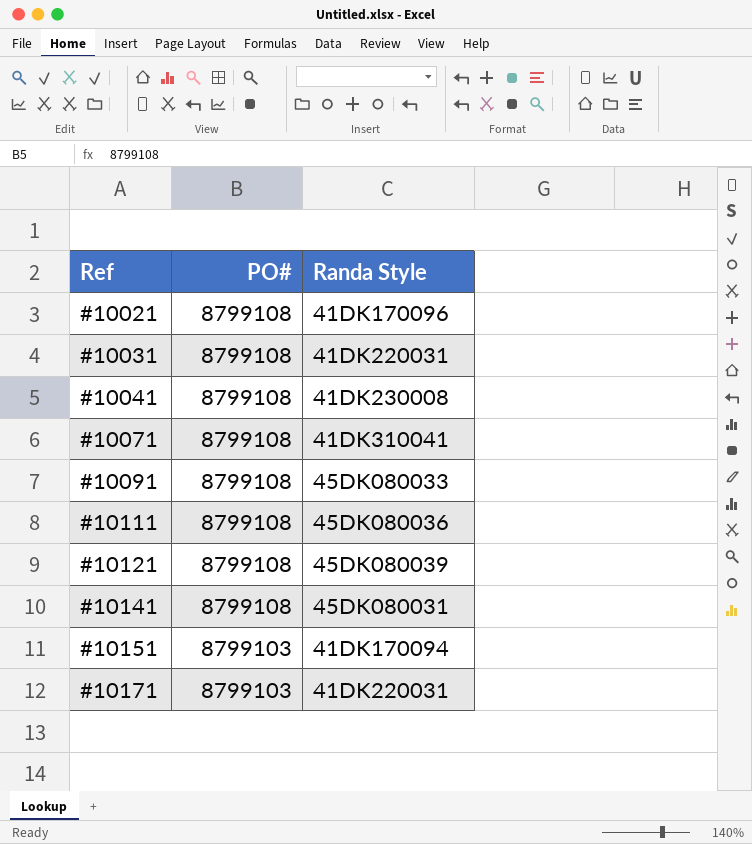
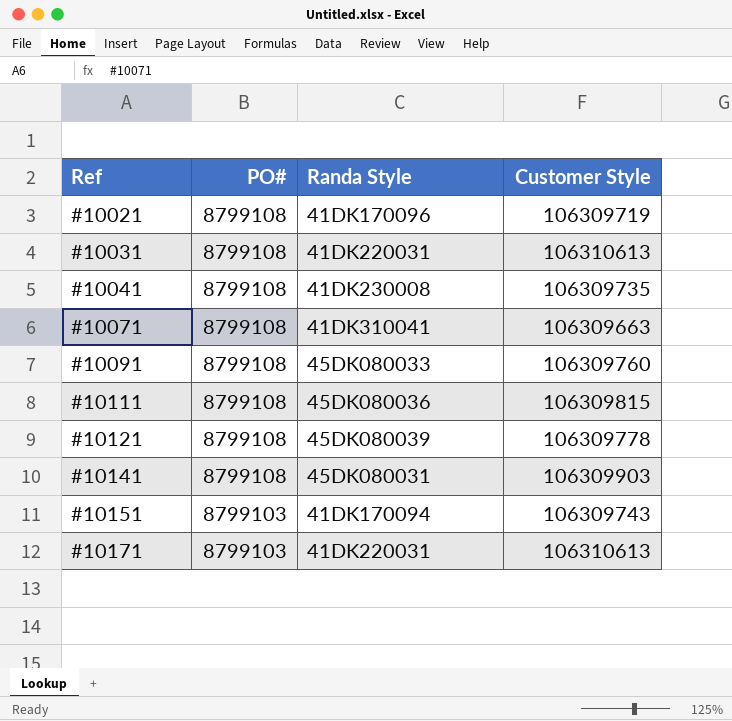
column Customer Style | position: none -> 4

